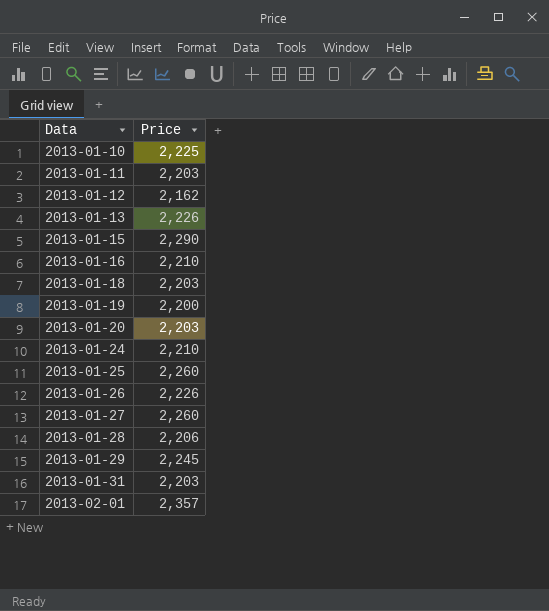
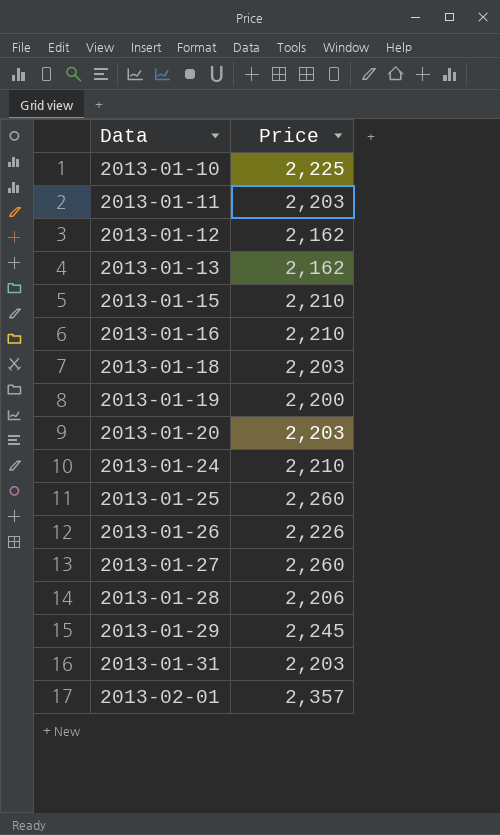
2013-01-13 | Price: 2,226 -> 2,162
2013-01-15 | Price: 2,290 -> 2,210

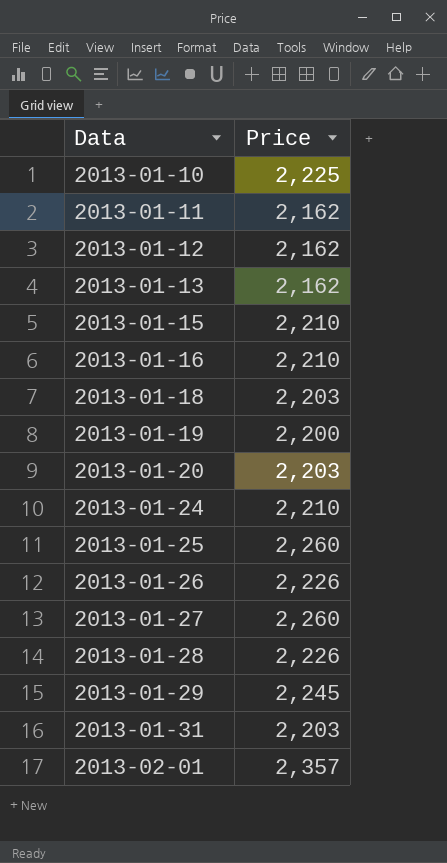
2013-01-11 | Price: 2,203 -> 2,162
2013-01-28 | Price: 2,206 -> 2,226

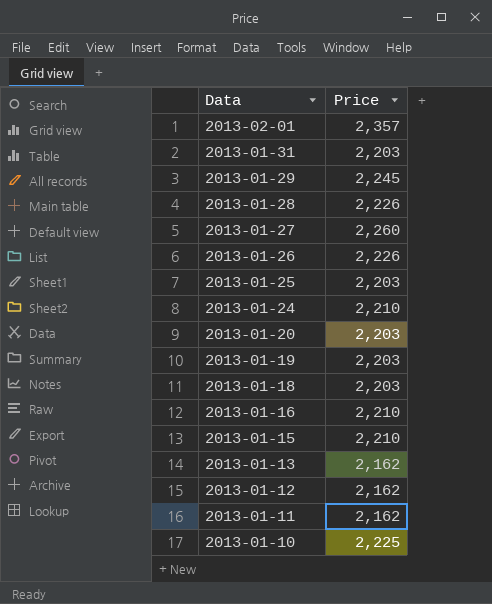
row order: Data ascending -> Data descending
2013-01-25 | Price: 2,260 -> 2,203
2013-01-19 | Price: 2,200 -> 2,203

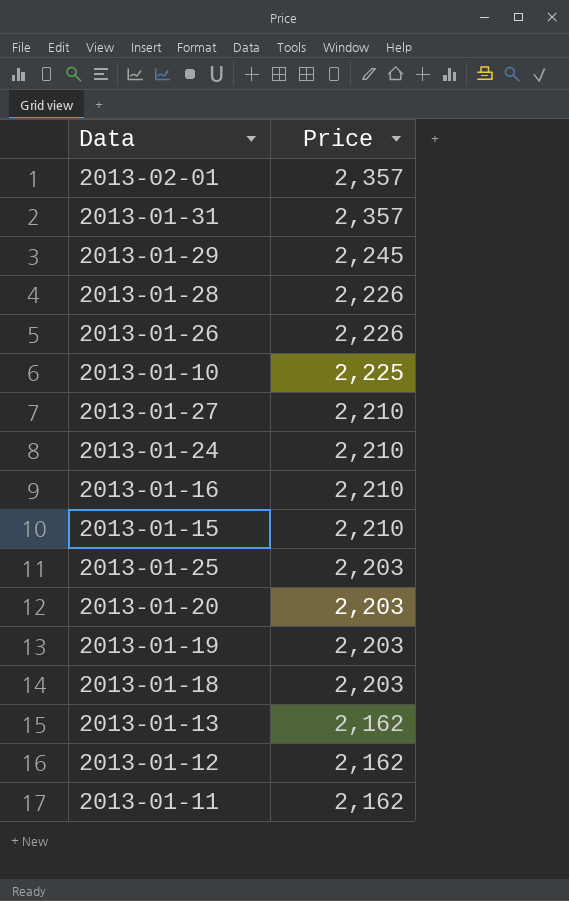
row order: Data descending -> Price descending
2013-01-31 | Price: 2,203 -> 2,357
2013-01-27 | Price: 2,260 -> 2,210

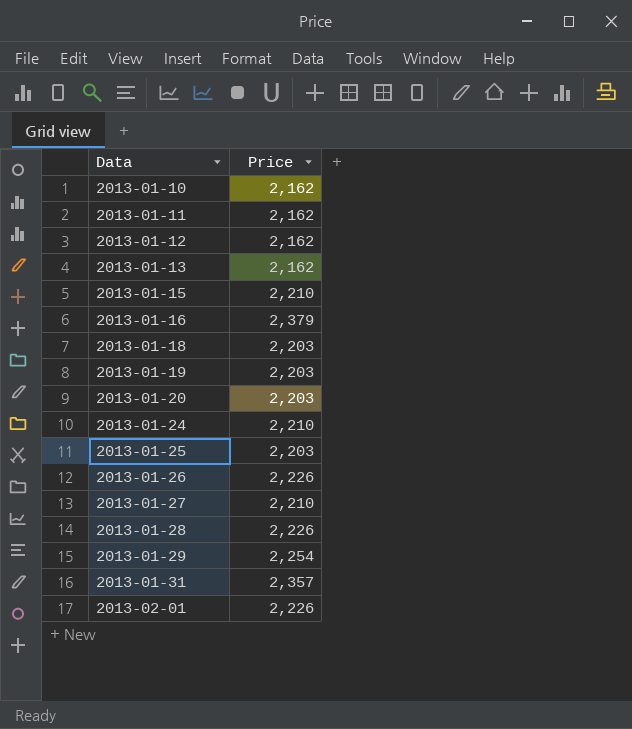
row order: Price descending -> Data ascending
2013-01-10 | Price: 2,225 -> 2,162
2013-01-16 | Price: 2,210 -> 2,379
2013-01-29 | Price: 2,245 -> 2,254
2013-02-01 | Price: 2,357 -> 2,226

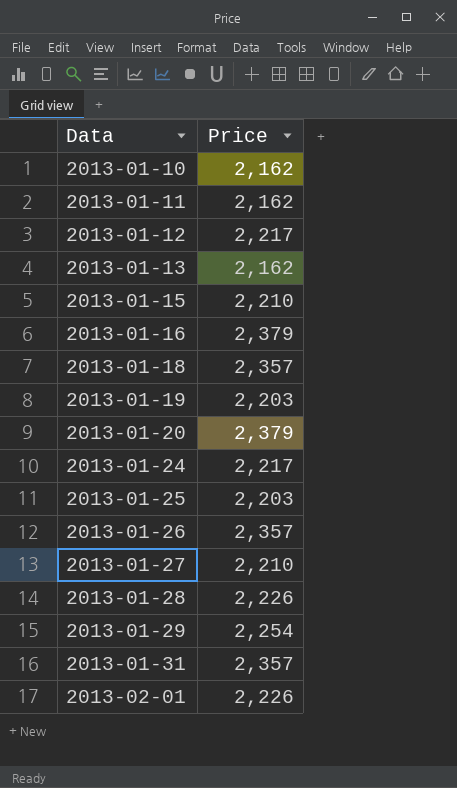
2013-01-12 | Price: 2,162 -> 2,217
2013-01-18 | Price: 2,203 -> 2,357
2013-01-20 | Price: 2,203 -> 2,379
2013-01-24 | Price: 2,210 -> 2,217
2013-01-26 | Price: 2,226 -> 2,357

